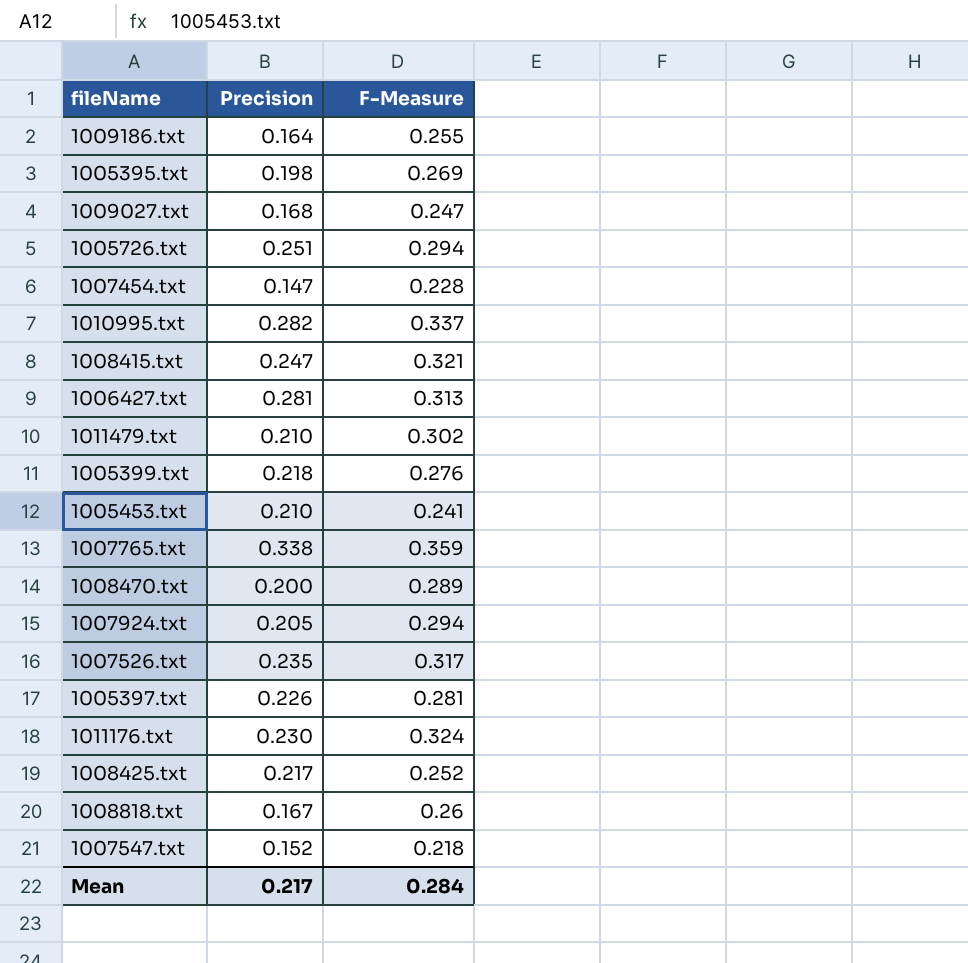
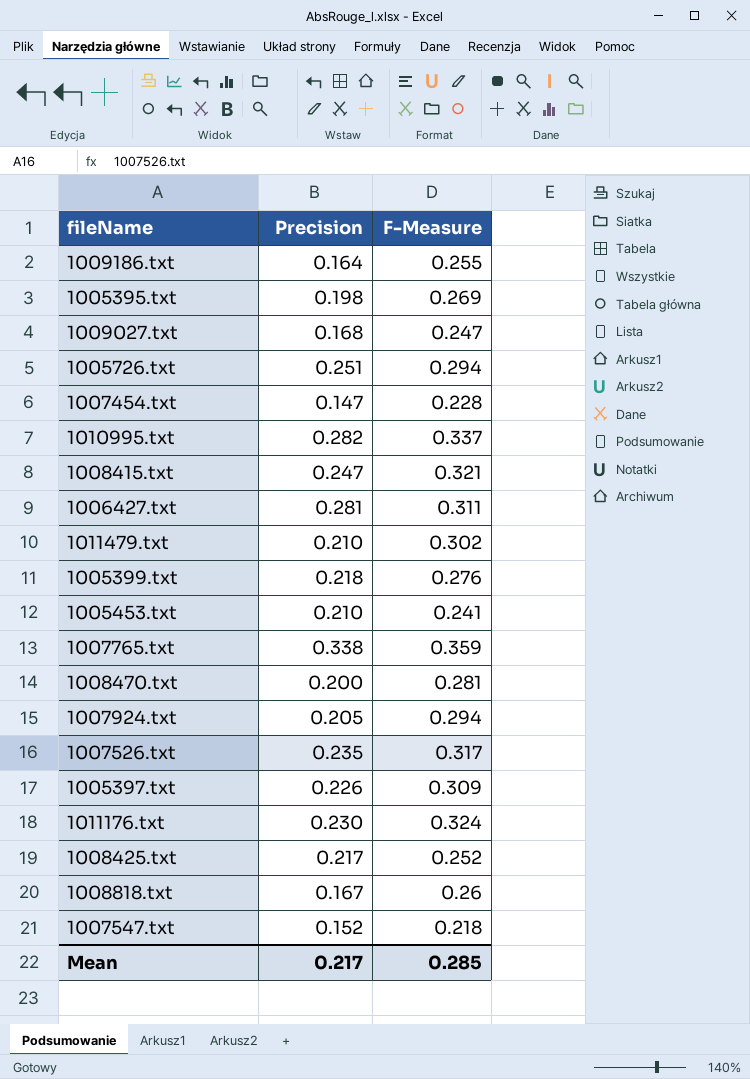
1006427.txt | F-Measure: 0.313 -> 0.311
1008470.txt | F-Measure: 0.289 -> 0.281
1005397.txt | F-Measure: 0.281 -> 0.309
Mean | F-Measure: 0.284 -> 0.285

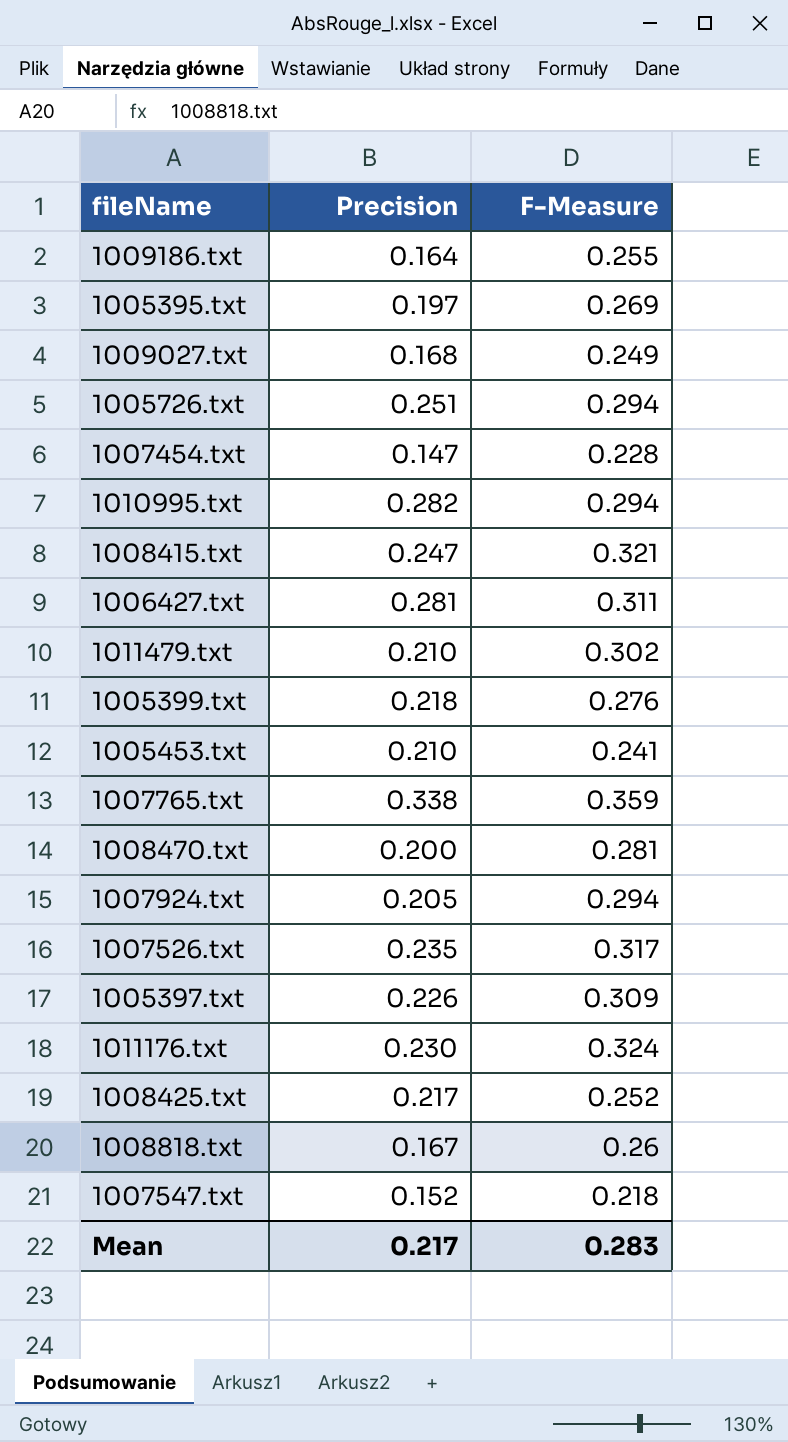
1005395.txt | Precision: 0.198 -> 0.197
1009027.txt | F-Measure: 0.247 -> 0.249
1010995.txt | F-Measure: 0.337 -> 0.294
Mean | F-Measure: 0.285 -> 0.283

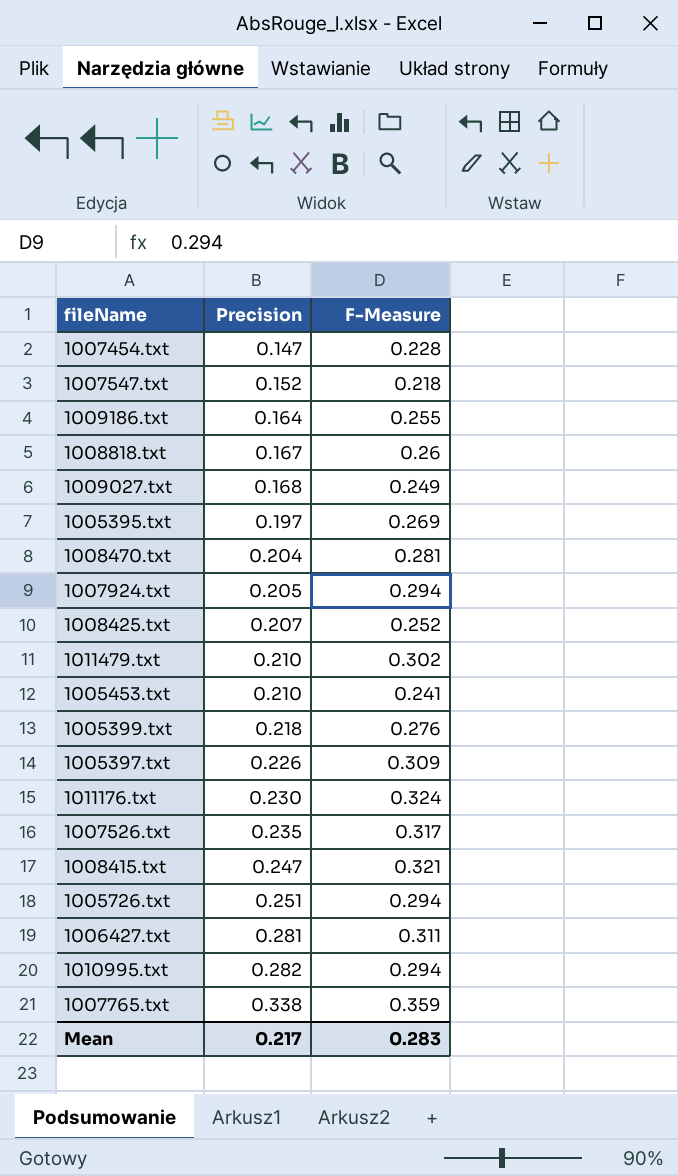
row order: none -> Precision ascending
1008470.txt | Precision: 0.200 -> 0.204
1008425.txt | Precision: 0.217 -> 0.207

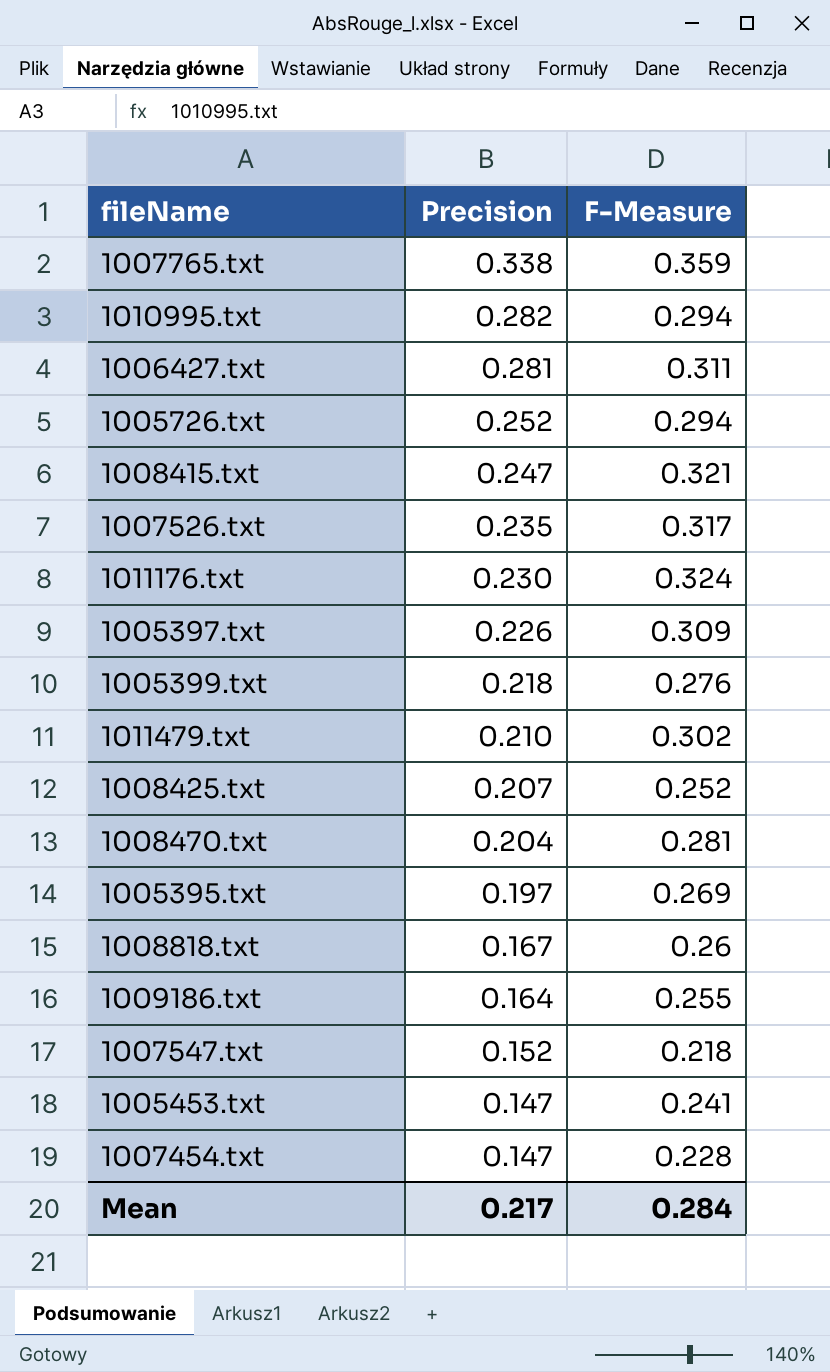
row order: Precision ascending -> Precision descending
row 1009027.txt: 0.168 | 0.249 -> none
row 1007924.txt: 0.205 | 0.294 -> none
1005726.txt | Precision: 0.251 -> 0.252
1005453.txt | Precision: 0.210 -> 0.147
Mean | F-Measure: 0.283 -> 0.284

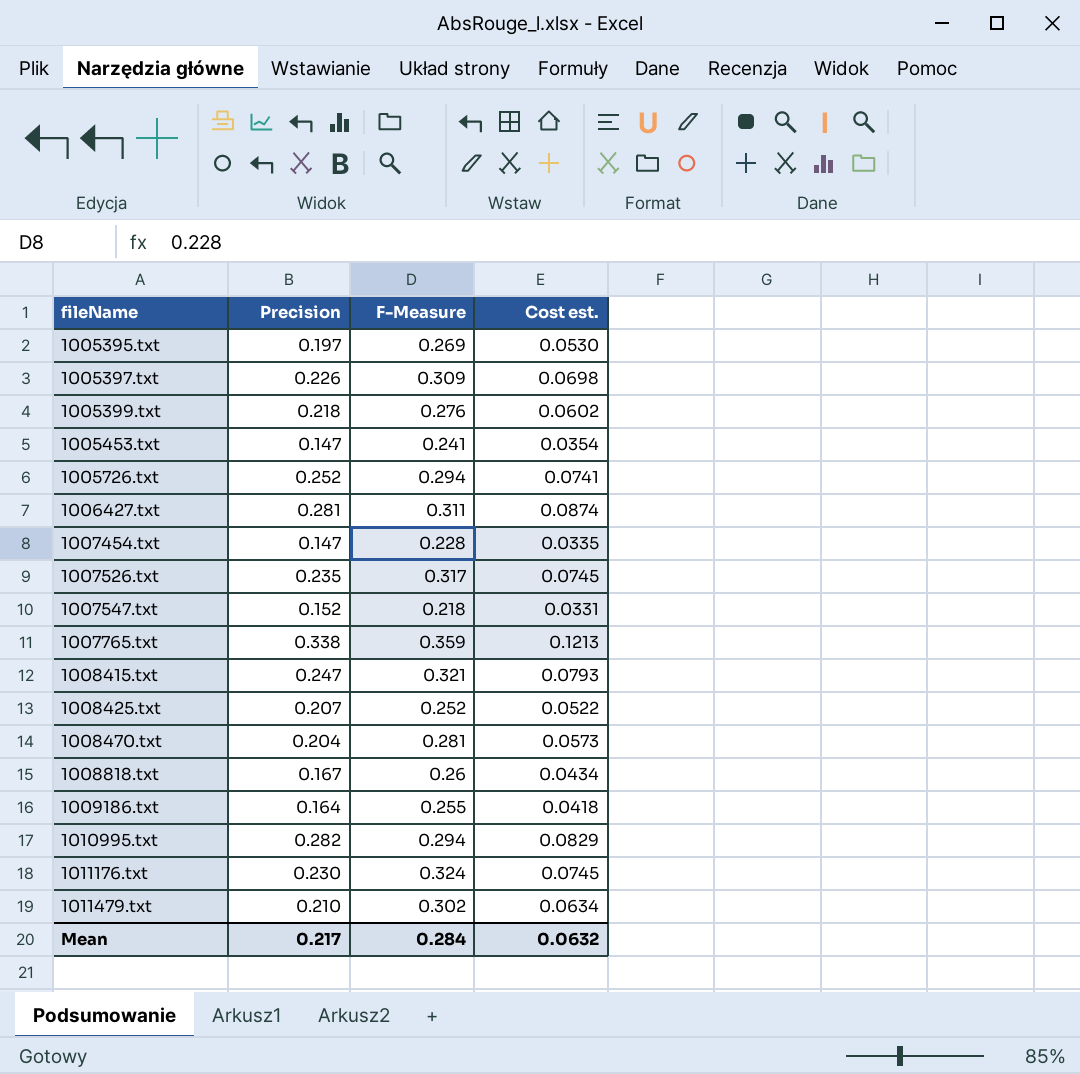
row order: Precision descending -> fileName ascending
column Cost est. | formula: none -> [Precision] * [F-Measure]

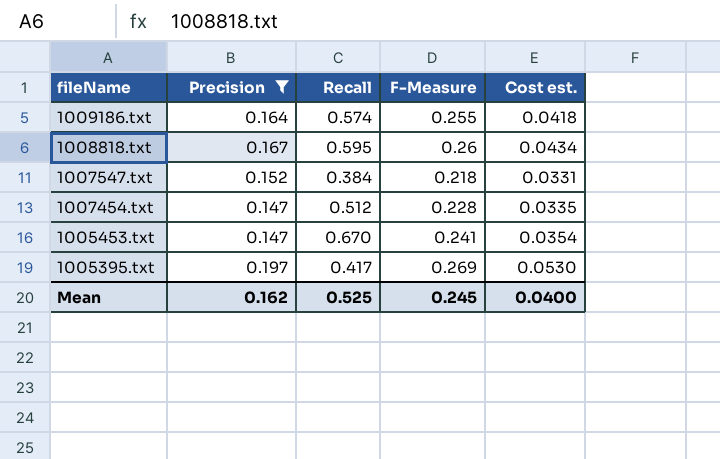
filter: none -> Precision <= 0.197
row order: fileName ascending -> fileName descending
column Recall | position: none -> 3
Mean | Precision: 0.217 -> 0.162
Mean | F-Measure: 0.284 -> 0.245
Mean | Cost est.: 0.0632 -> 0.0400

